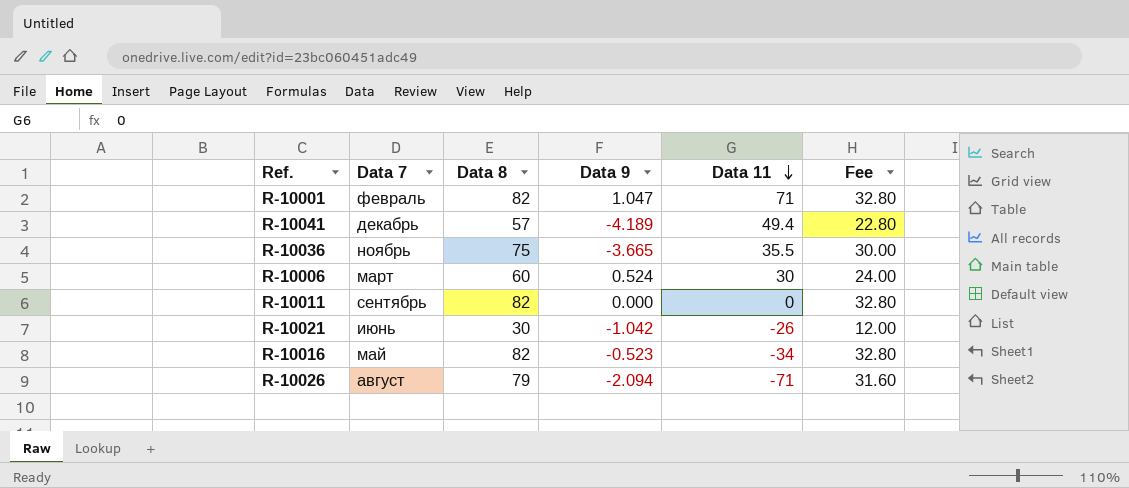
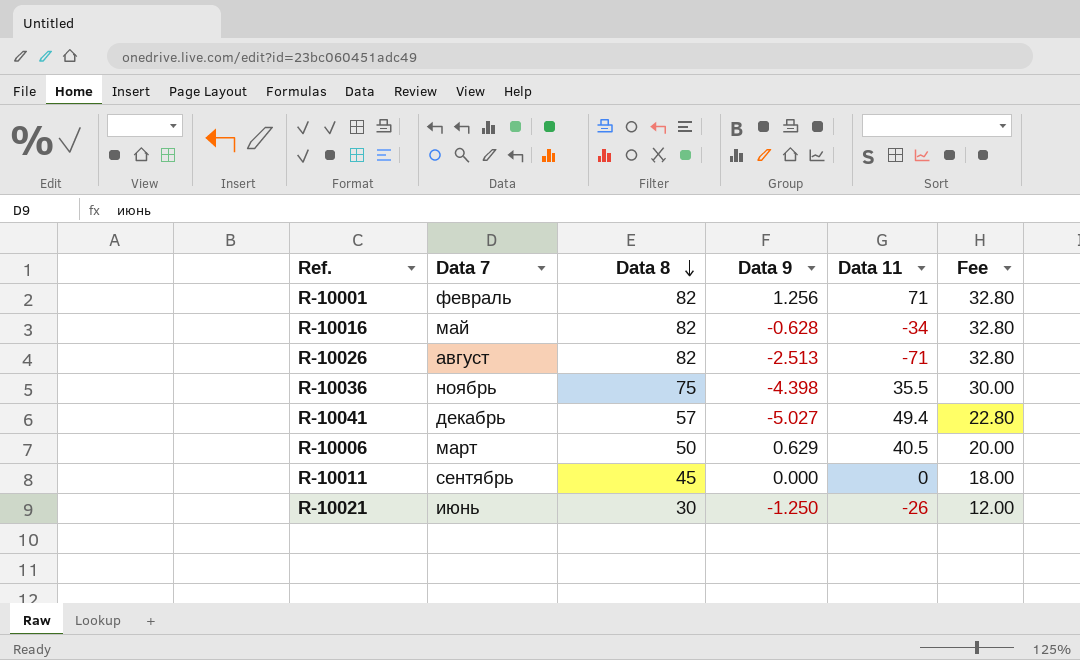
row order: Data 11 descending -> Data 8 descending
R-10001 | Data 9: 1.047 -> 1.256
R-10016 | Data 9: -0.523 -> -0.628
R-10026 | Data 8: 79 -> 82
R-10026 | Data 9: -2.094 -> -2.513
R-10026 | Fee: 31.60 -> 32.80
R-10036 | Data 9: -3.665 -> -4.398
R-10041 | Data 9: -4.189 -> -5.027
R-10006 | Data 8: 60 -> 50
R-10006 | Data 9: 0.524 -> 0.629
R-10006 | Data 11: 30 -> 40.5
R-10006 | Fee: 24.00 -> 20.00
R-10011 | Data 8: 82 -> 45
R-10011 | Fee: 32.80 -> 18.00
R-10021 | Data 9: -1.042 -> -1.250

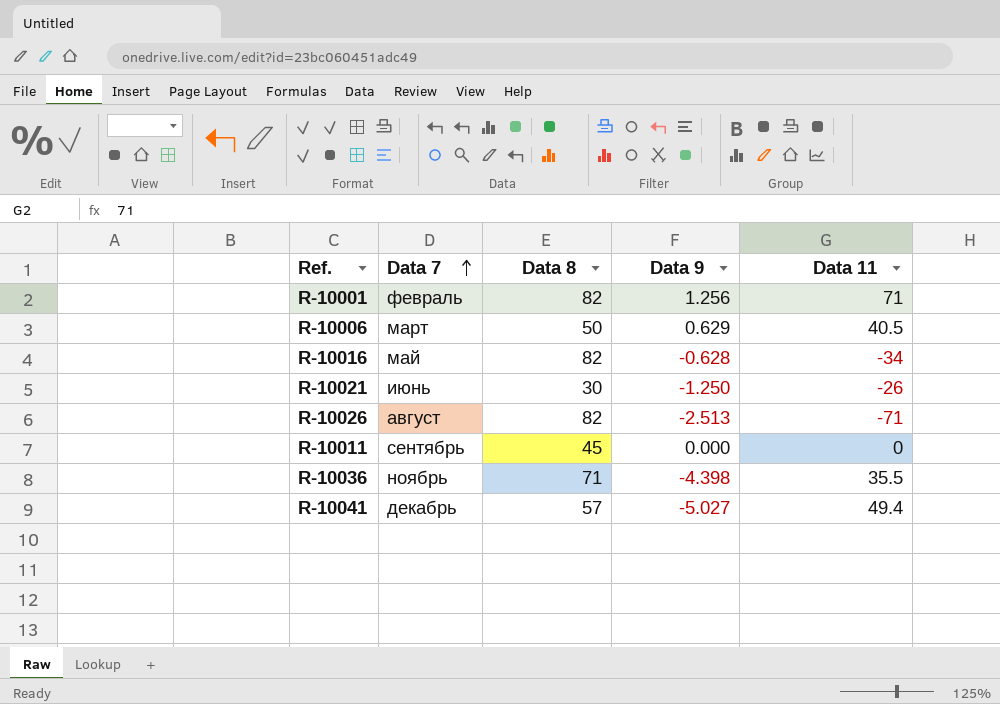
row order: Data 8 descending -> Data 7 ascending
column Fee | formula: [Data 8] * 0.4 -> none
R-10036 | Data 8: 75 -> 71

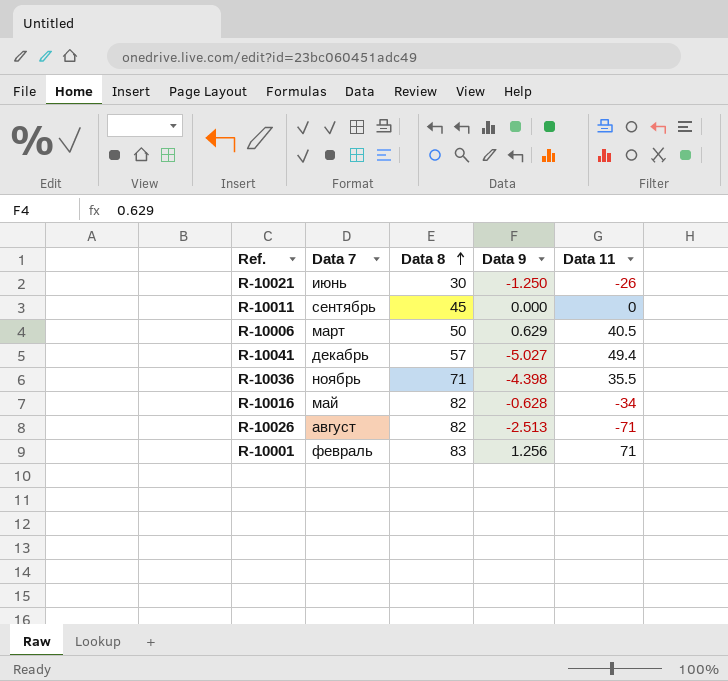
row order: Data 7 ascending -> Data 8 ascending
R-10001 | Data 8: 82 -> 83

